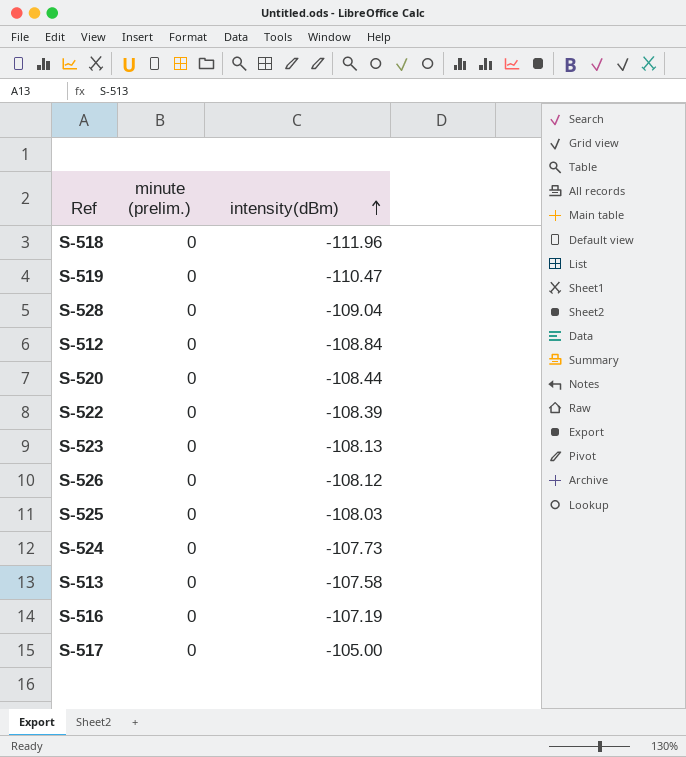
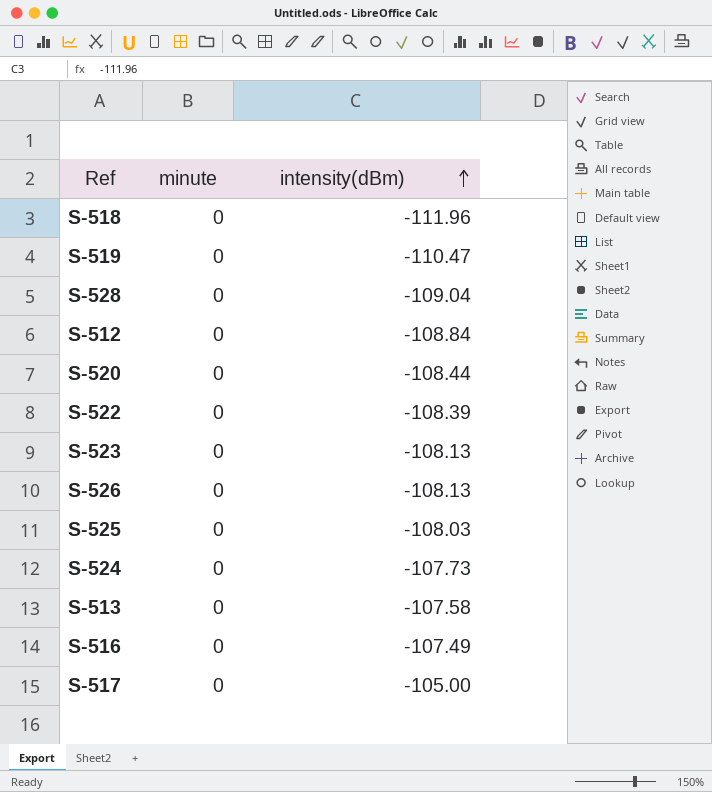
column name: minute (prelim.) -> minute
S-526 | intensity(dBm): -108.12 -> -108.13
S-516 | intensity(dBm): -107.19 -> -107.49

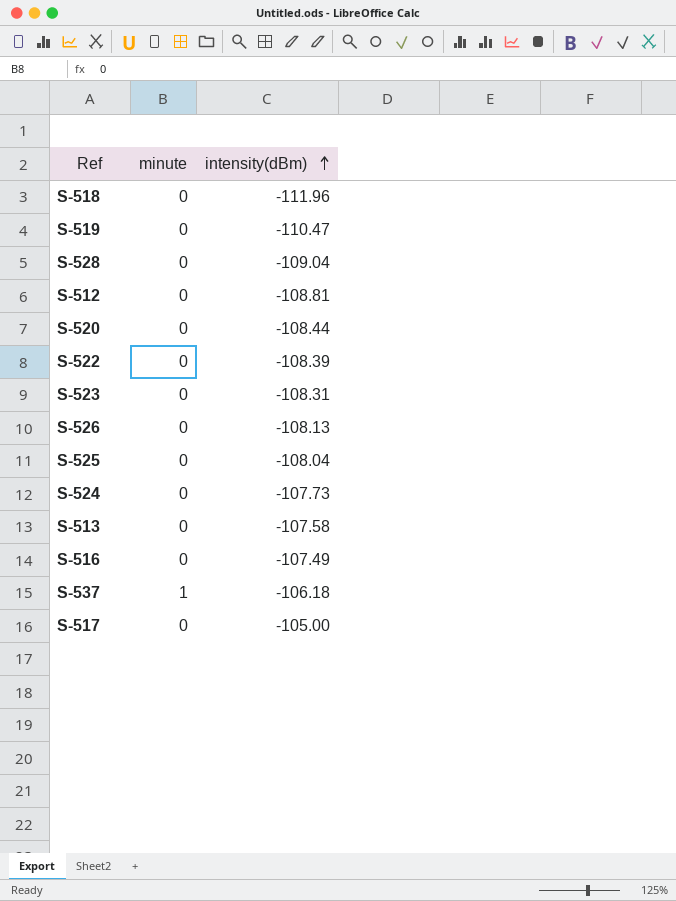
S-512 | intensity(dBm): -108.84 -> -108.81
S-523 | intensity(dBm): -108.13 -> -108.31
S-525 | intensity(dBm): -108.03 -> -108.04
row S-537: none -> 1 | -106.18

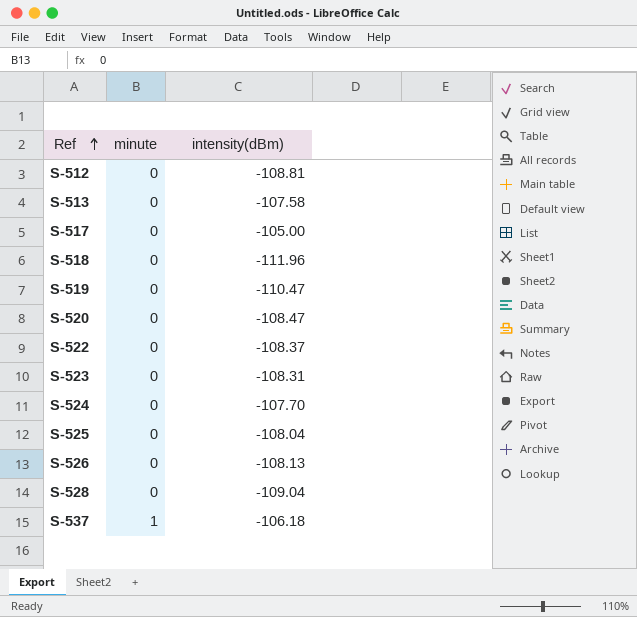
row order: intensity(dBm) ascending -> Ref ascending
row S-516: 0 | -107.49 -> none
S-520 | intensity(dBm): -108.44 -> -108.47
S-522 | intensity(dBm): -108.39 -> -108.37
S-524 | intensity(dBm): -107.73 -> -107.70

